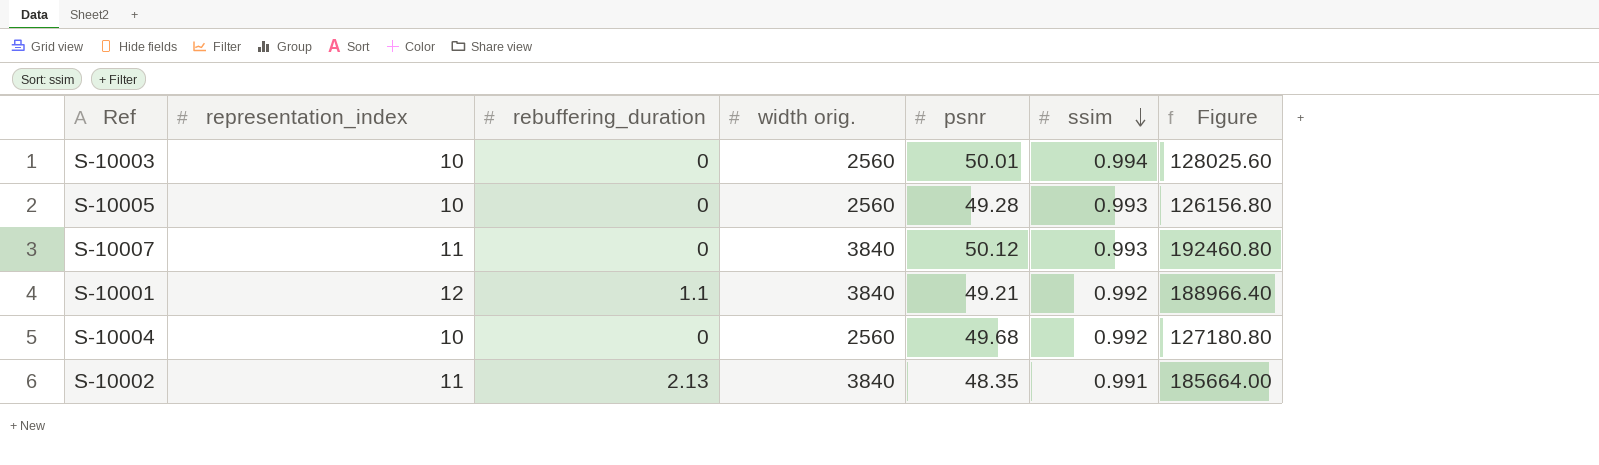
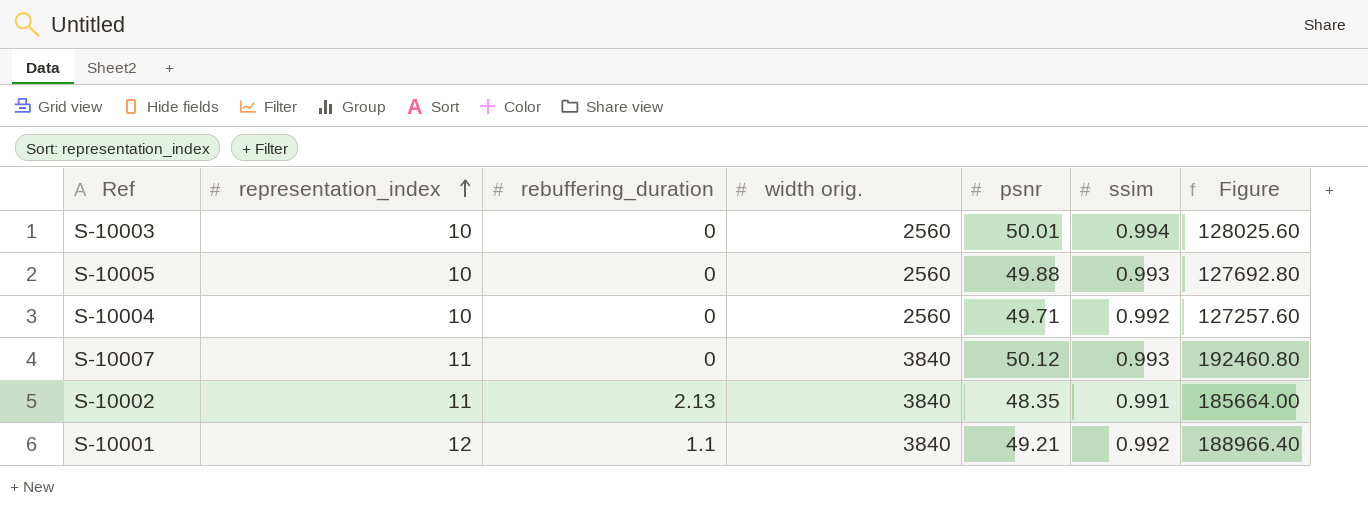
row order: ssim descending -> representation_index ascending
S-10005 | psnr: 49.28 -> 49.88
S-10005 | Figure: 126156.80 -> 127692.80
S-10004 | psnr: 49.68 -> 49.71
S-10004 | Figure: 127180.80 -> 127257.60

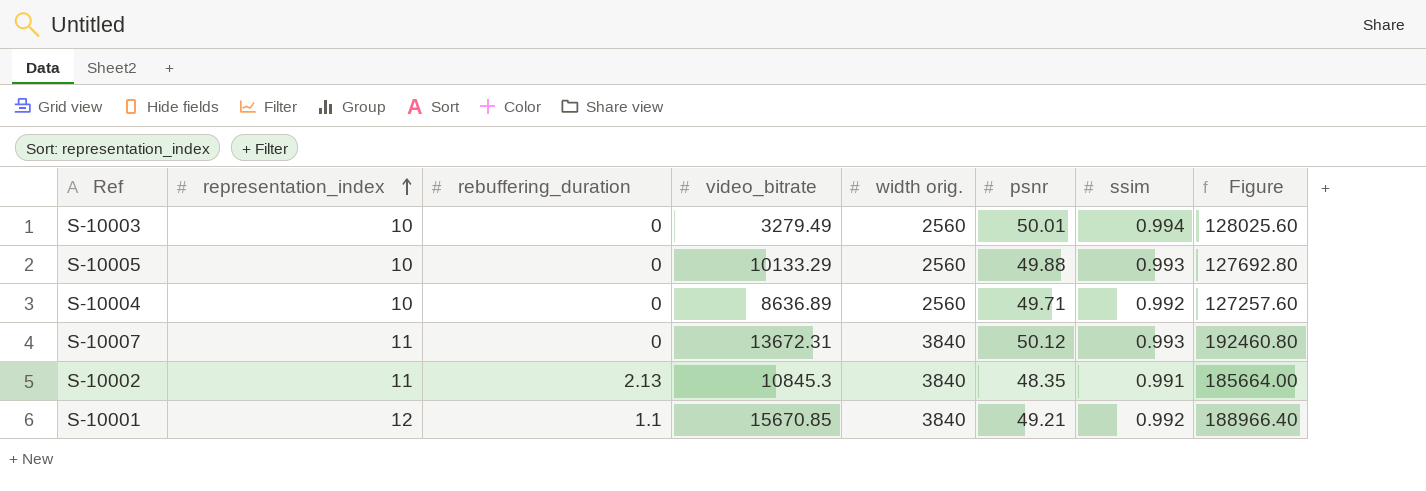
column video_bitrate | position: none -> 4

